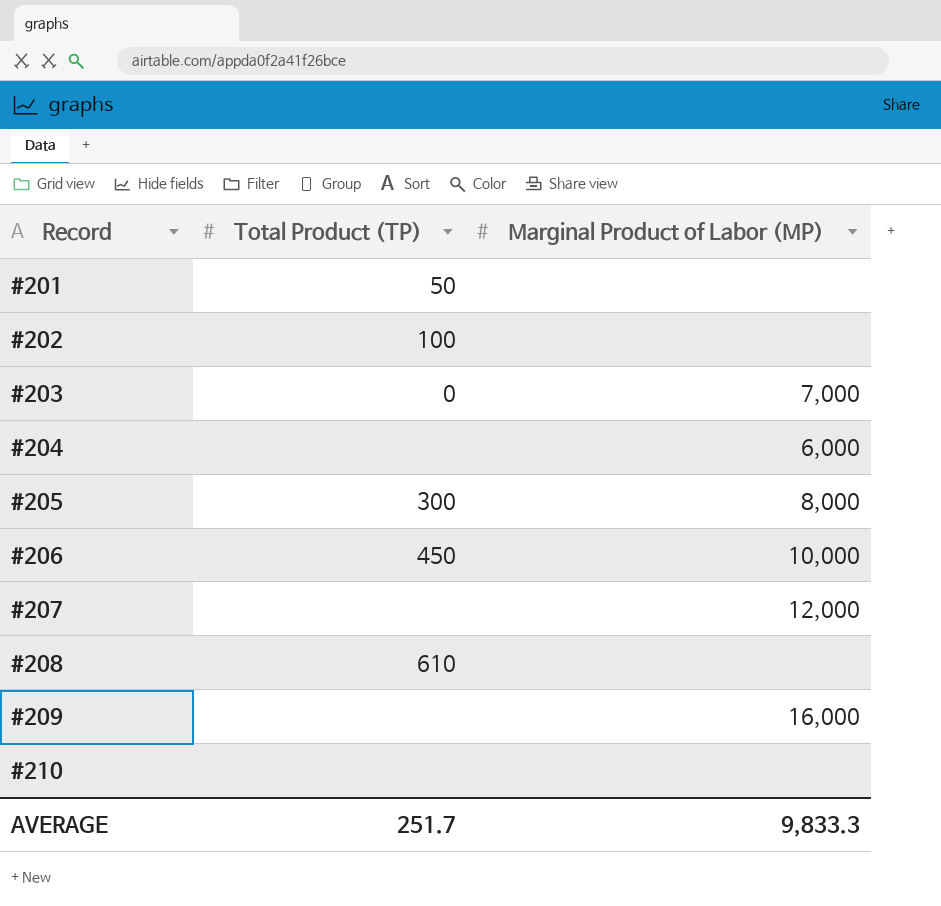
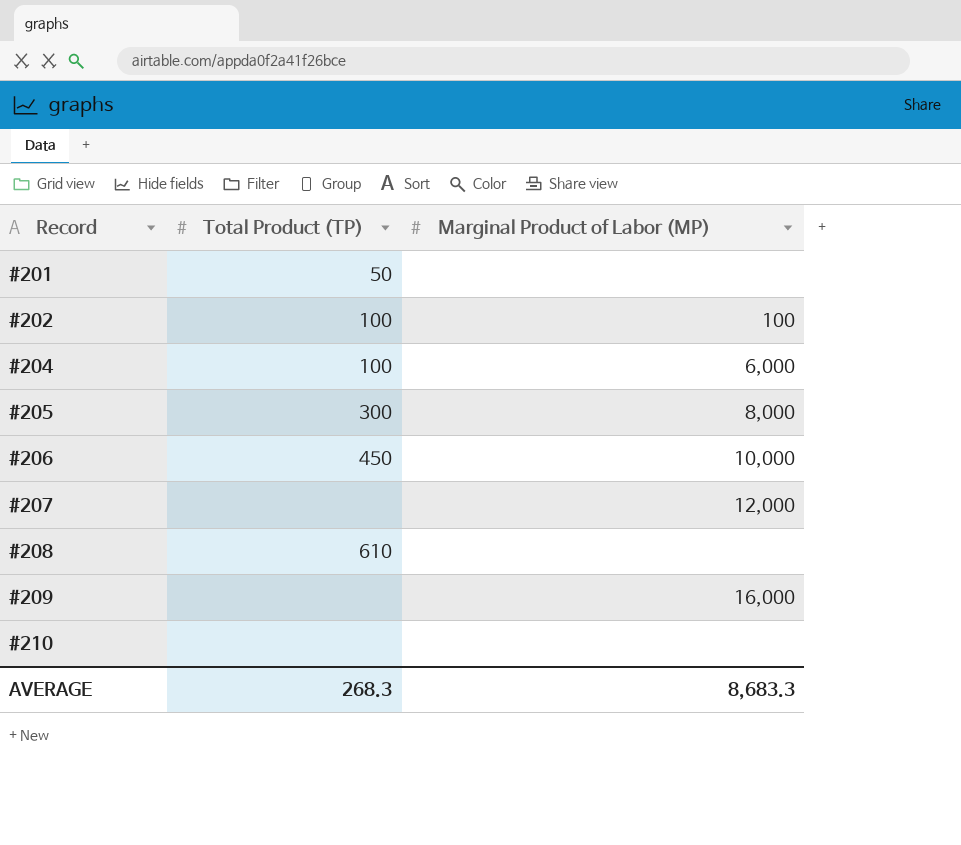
row #203: 0 | 7,000 -> none
#202 | Marginal Product of Labor (MP): none -> 100
#204 | Total Product (TP): none -> 100
AVERAGE | Total Product (TP): 251.7 -> 268.3
AVERAGE | Marginal Product of Labor (MP): 9,833.3 -> 8,683.3

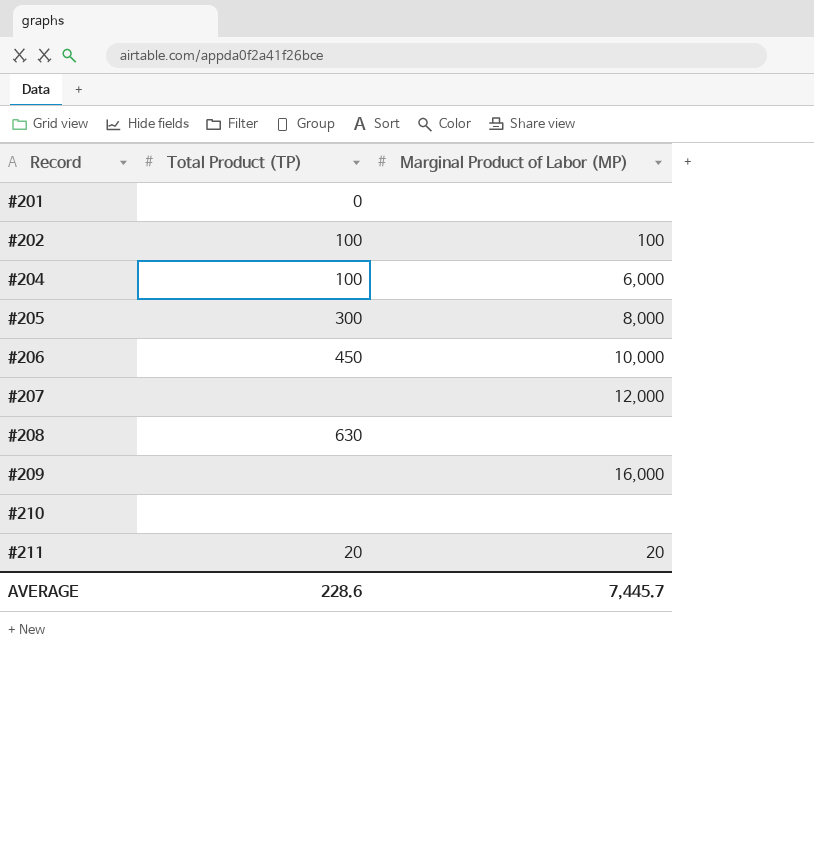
#201 | Total Product (TP): 50 -> 0
#208 | Total Product (TP): 610 -> 630
row #211: none -> 20 | 20
AVERAGE | Total Product (TP): 268.3 -> 228.6
AVERAGE | Marginal Product of Labor (MP): 8,683.3 -> 7,445.7

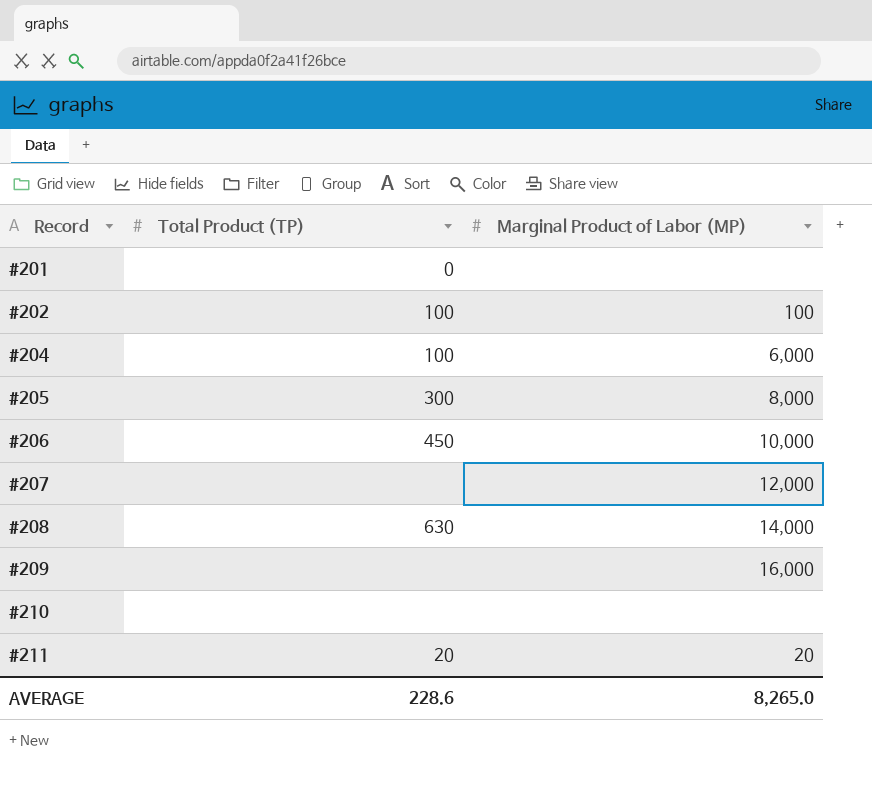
#208 | Marginal Product of Labor (MP): none -> 14,000
AVERAGE | Marginal Product of Labor (MP): 7,445.7 -> 8,265.0

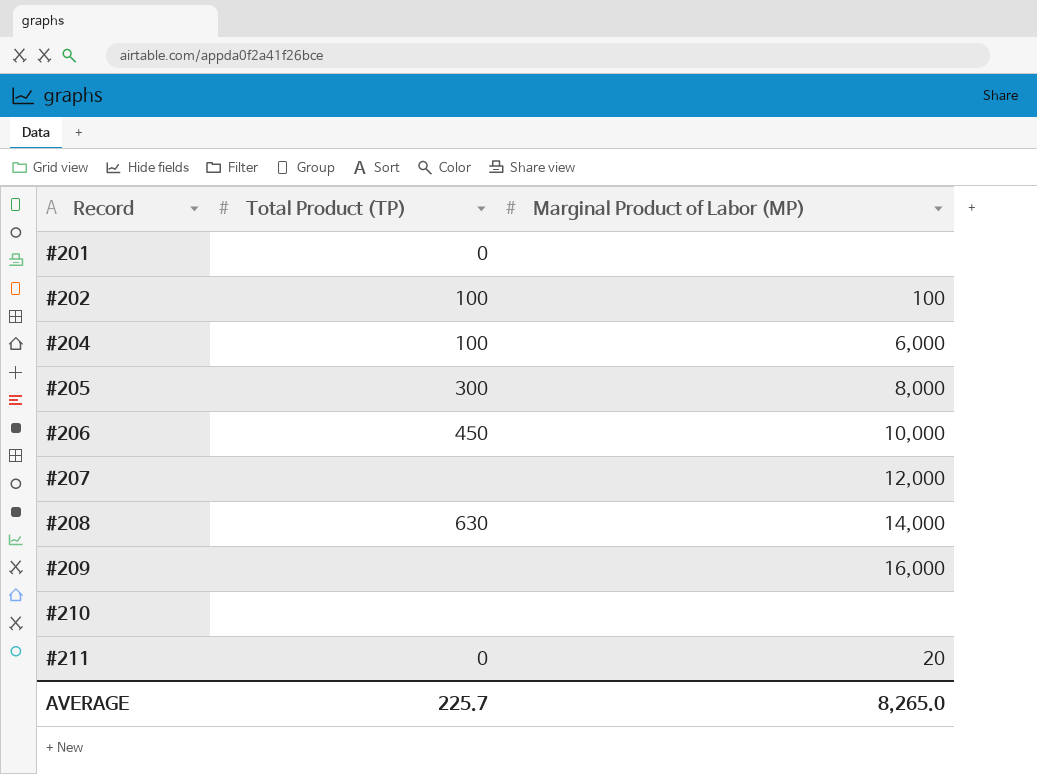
#211 | Total Product (TP): 20 -> 0
AVERAGE | Total Product (TP): 228.6 -> 225.7

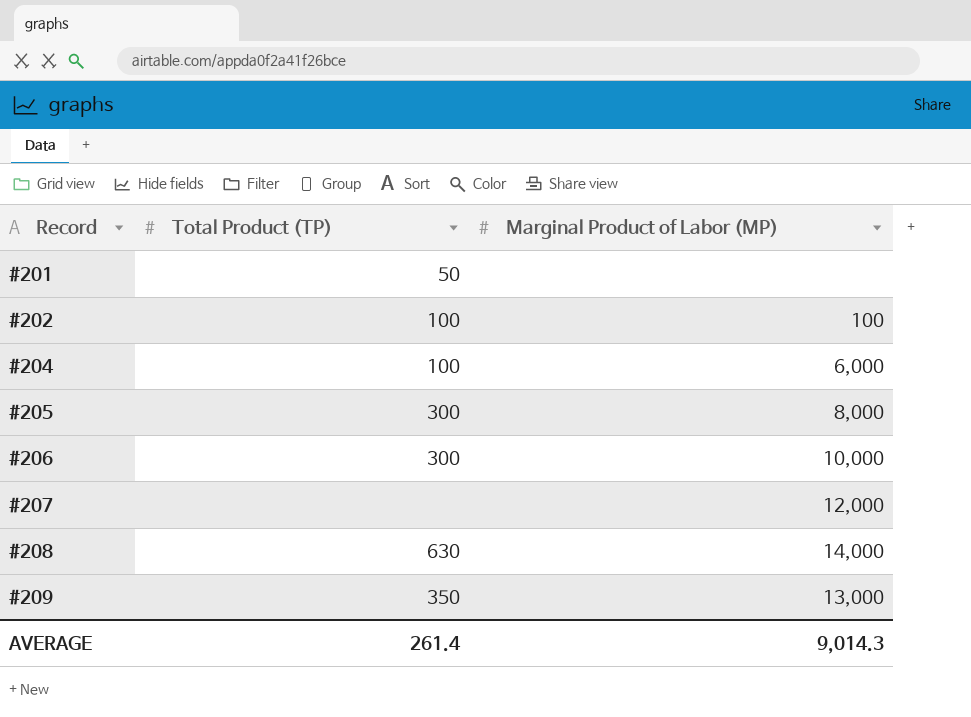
row #210: none | none -> none
row #211: 0 | 20 -> none
#201 | Total Product (TP): 0 -> 50
#206 | Total Product (TP): 450 -> 300
#209 | Total Product (TP): none -> 350
#209 | Marginal Product of Labor (MP): 16,000 -> 13,000
AVERAGE | Total Product (TP): 225.7 -> 261.4
AVERAGE | Marginal Product of Labor (MP): 8,265.0 -> 9,014.3

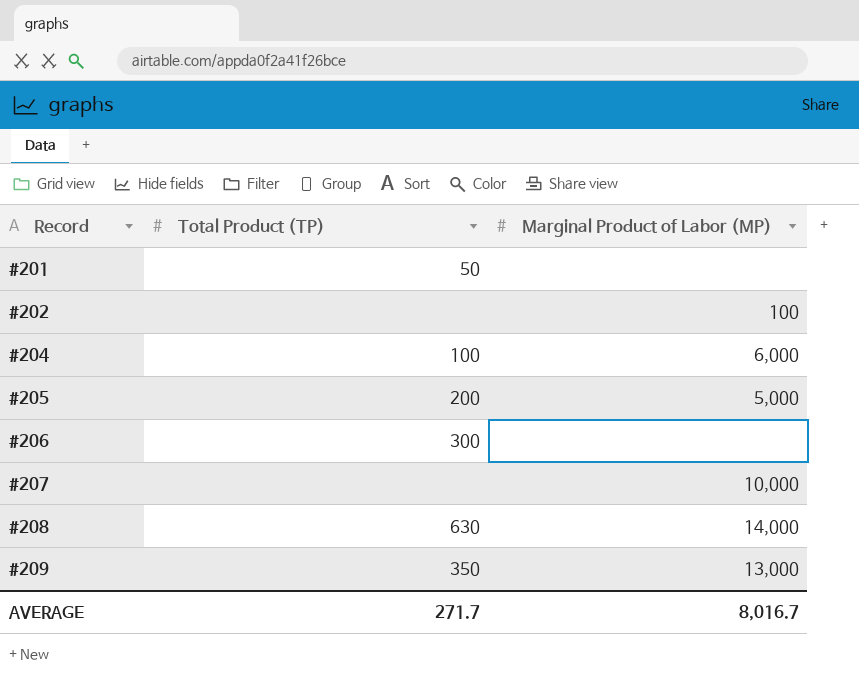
#202 | Total Product (TP): 100 -> none
#205 | Total Product (TP): 300 -> 200
#205 | Marginal Product of Labor (MP): 8,000 -> 5,000
#206 | Marginal Product of Labor (MP): 10,000 -> none
#207 | Marginal Product of Labor (MP): 12,000 -> 10,000
AVERAGE | Total Product (TP): 261.4 -> 271.7
AVERAGE | Marginal Product of Labor (MP): 9,014.3 -> 8,016.7

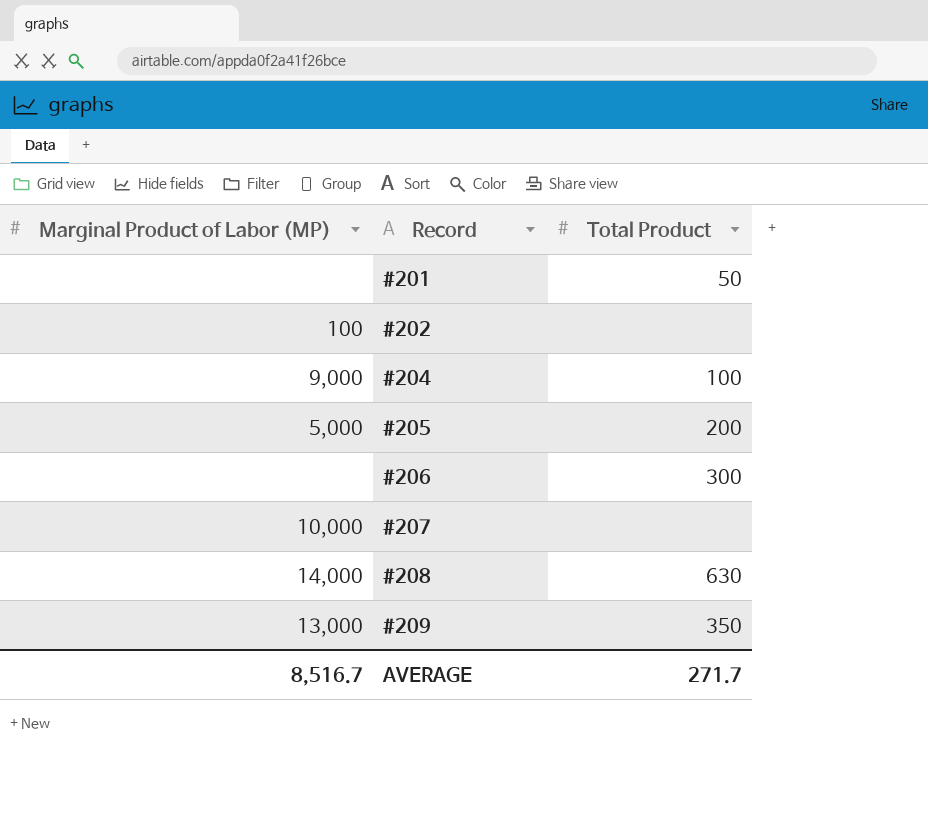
column Marginal Product of Labor (MP) | position: 3 -> 1
column name: Total Product (TP) -> Total Product
#204 | Marginal Product of Labor (MP): 6,000 -> 9,000
AVERAGE | Marginal Product of Labor (MP): 8,016.7 -> 8,516.7

